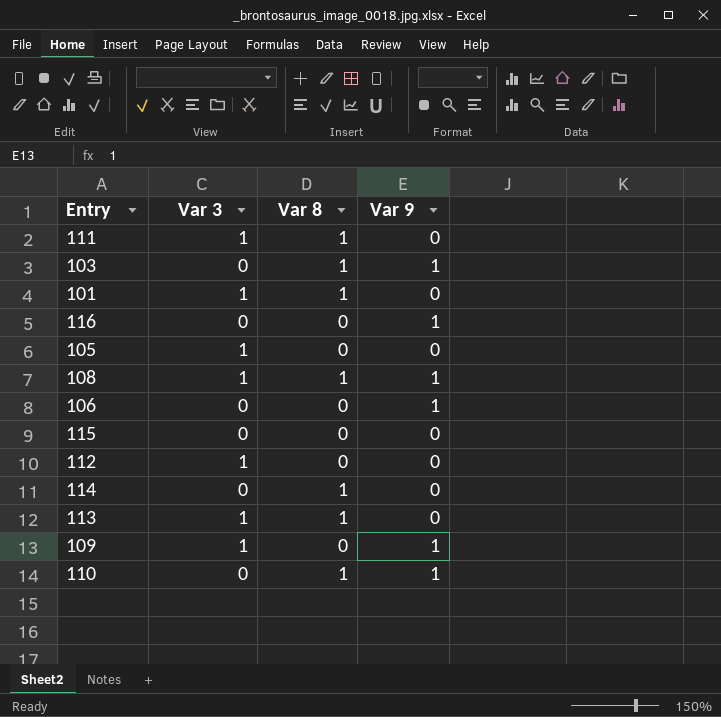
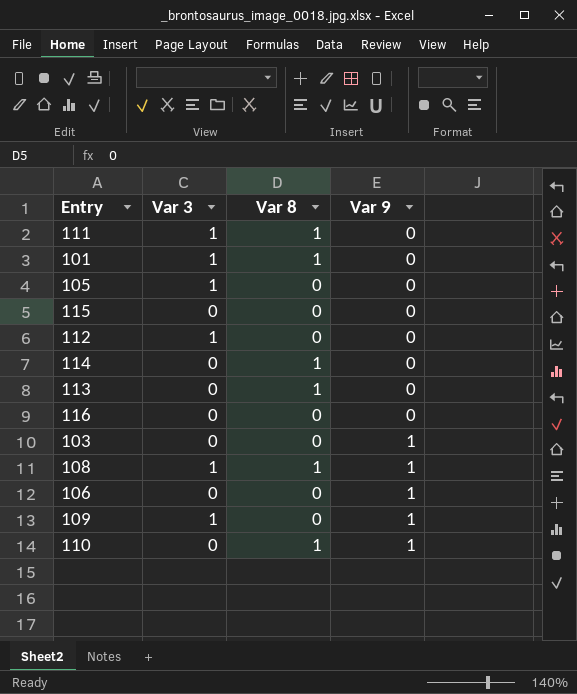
row order: none -> Var 9 ascending
113 | Var 3: 1 -> 0
116 | Var 9: 1 -> 0
103 | Var 8: 1 -> 0

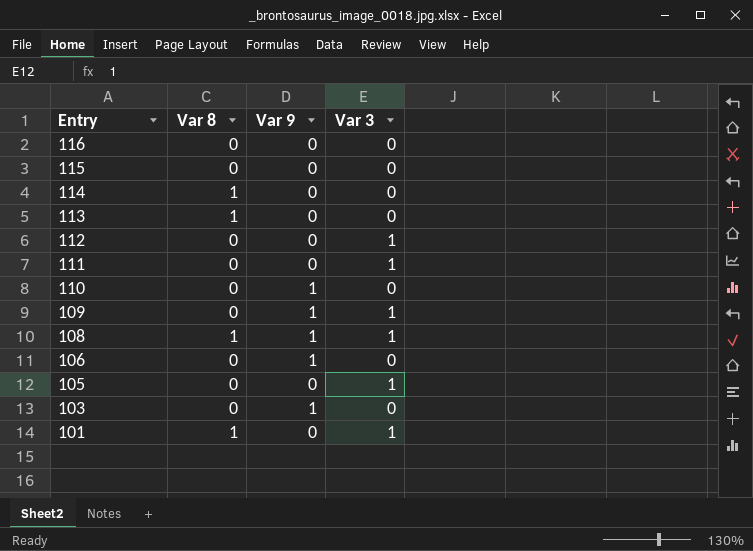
row order: Var 9 ascending -> Entry descending
column Var 3 | position: 2 -> 4
111 | Var 8: 1 -> 0
110 | Var 8: 1 -> 0

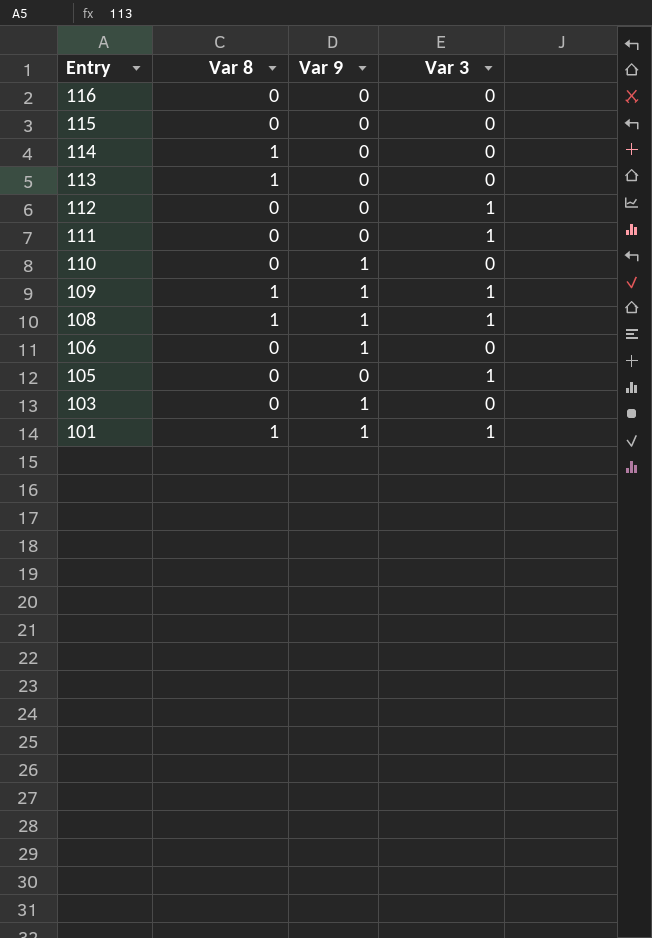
109 | Var 8: 0 -> 1
101 | Var 9: 0 -> 1

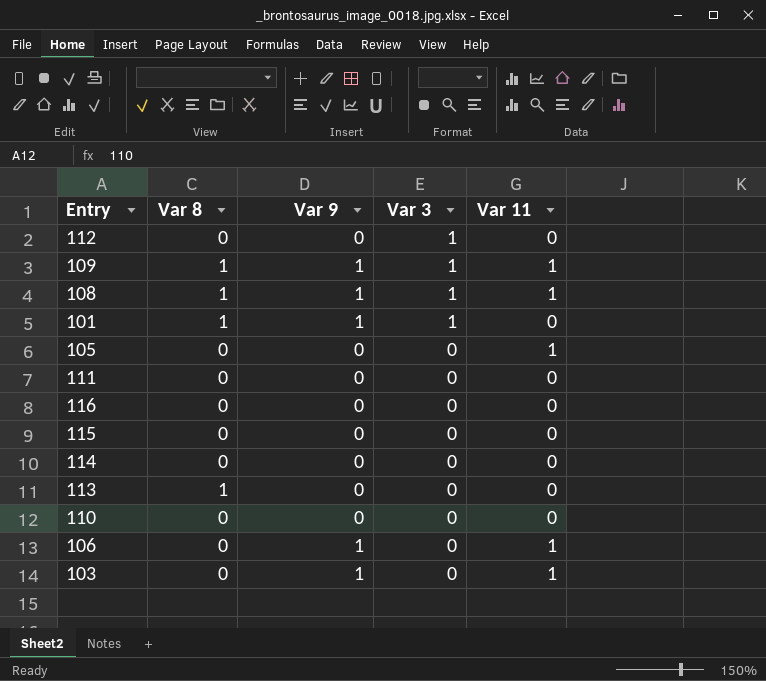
row order: Entry descending -> Var 3 descending
column Var 11 | position: none -> 5
105 | Var 3: 1 -> 0
111 | Var 3: 1 -> 0
114 | Var 8: 1 -> 0
110 | Var 9: 1 -> 0

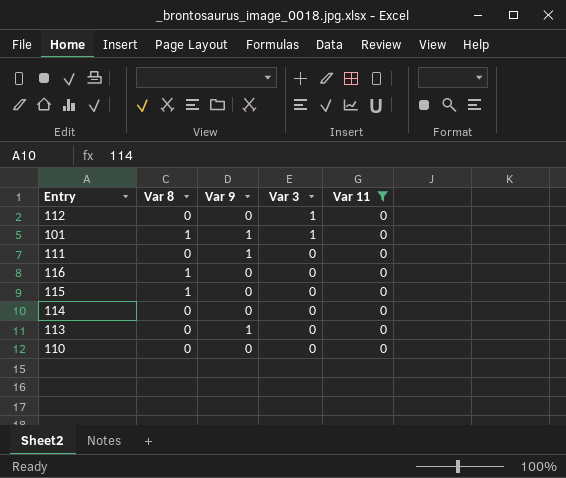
filter: none -> Var 11 = 0
111 | Var 9: 0 -> 1
116 | Var 8: 0 -> 1
115 | Var 8: 0 -> 1
113 | Var 8: 1 -> 0
113 | Var 9: 0 -> 1

